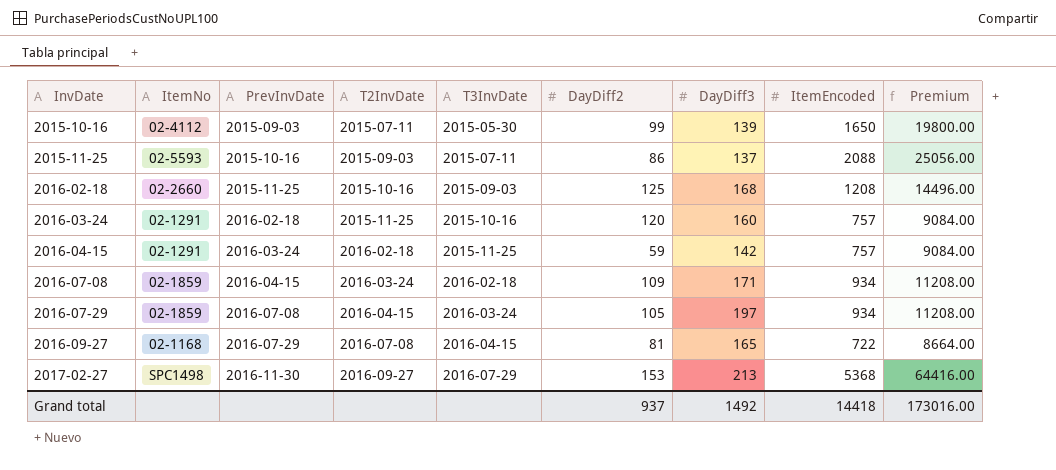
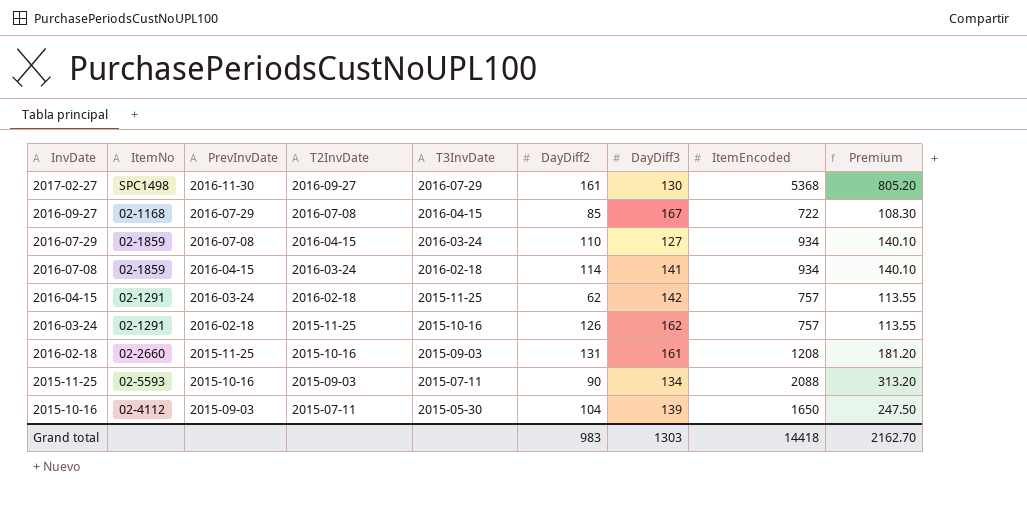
row order: InvDate ascending -> InvDate descending
column Premium | formula: [ItemEncoded] * 12 -> [ItemEncoded] * 0.15
2017-02-27 | DayDiff2: 153 -> 161
2017-02-27 | DayDiff3: 213 -> 130
2016-09-27 | DayDiff2: 81 -> 85
2016-09-27 | DayDiff3: 165 -> 167
2016-07-29 | DayDiff2: 105 -> 110
2016-07-29 | DayDiff3: 197 -> 127
2016-07-08 | DayDiff2: 109 -> 114
2016-07-08 | DayDiff3: 171 -> 141
2016-04-15 | DayDiff2: 59 -> 62
2016-03-24 | DayDiff2: 120 -> 126
2016-03-24 | DayDiff3: 160 -> 162
2016-02-18 | DayDiff2: 125 -> 131
2016-02-18 | DayDiff3: 168 -> 161
2015-11-25 | DayDiff2: 86 -> 90
2015-11-25 | DayDiff3: 137 -> 134
2015-10-16 | DayDiff2: 99 -> 104
Grand total | DayDiff2: 937 -> 983
Grand total | DayDiff3: 1492 -> 1303
Grand total | Premium: 173016.00 -> 2162.70

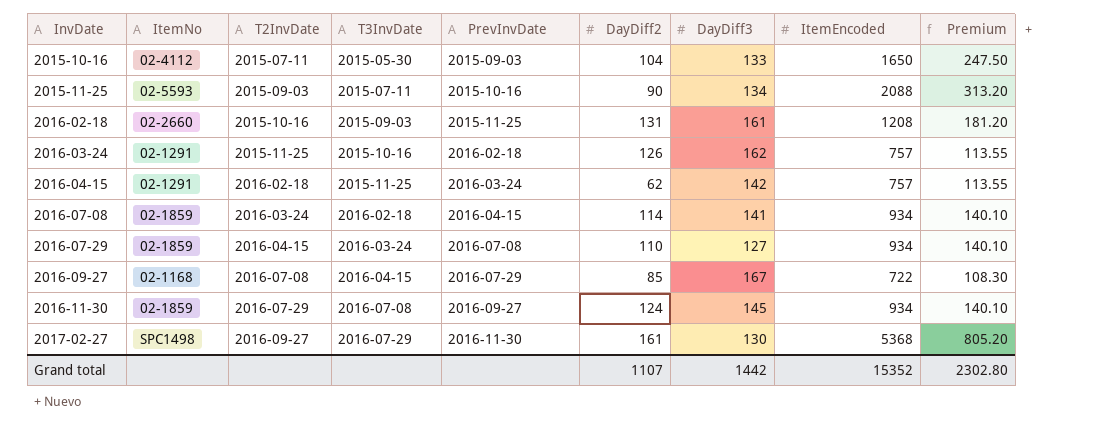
row order: InvDate descending -> InvDate ascending
column PrevInvDate | position: 3 -> 5
2015-10-16 | DayDiff3: 139 -> 133
row 2016-11-30: none -> 02-1859 | 2016-07-29 | 2016-07-08 | 2016-09-27 | 124 | 145 | 934 | 140.10
Grand total | DayDiff2: 983 -> 1107
Grand total | DayDiff3: 1303 -> 1442
Grand total | ItemEncoded: 14418 -> 15352
Grand total | Premium: 2162.70 -> 2302.80

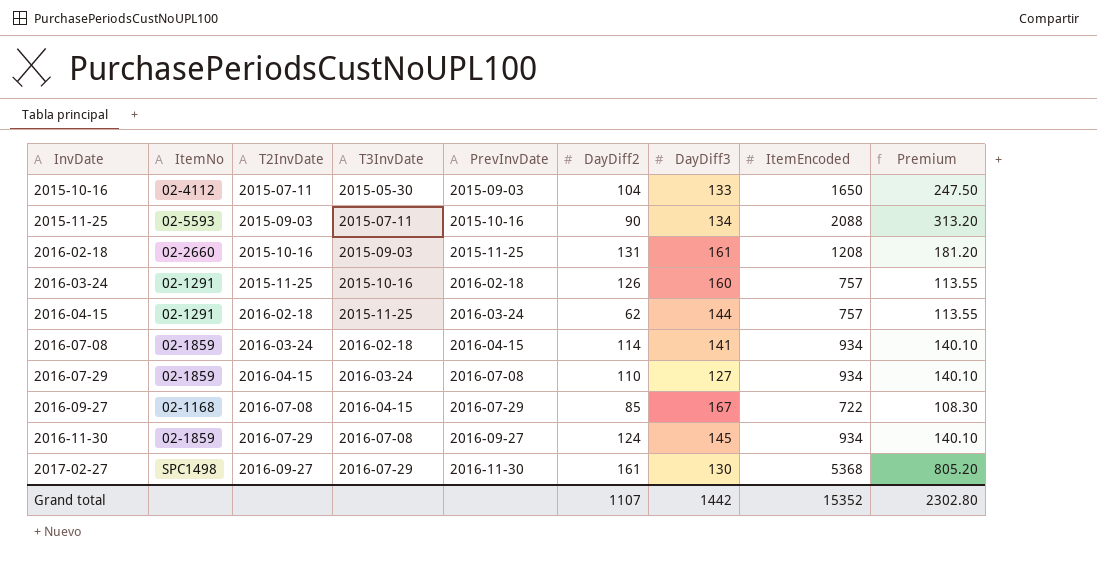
2016-03-24 | DayDiff3: 162 -> 160
2016-04-15 | DayDiff3: 142 -> 144

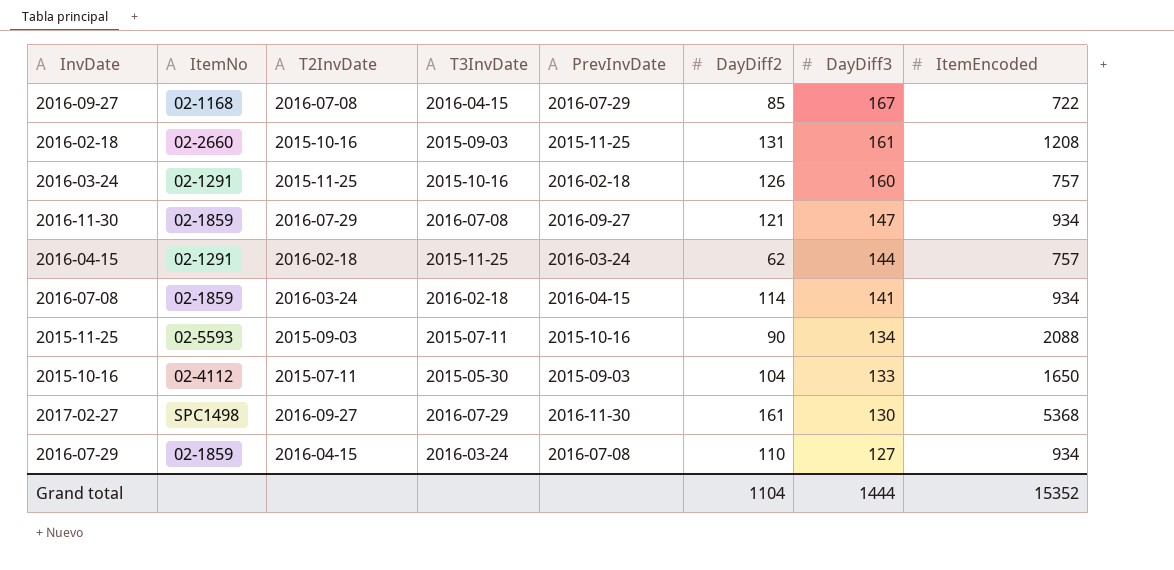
row order: InvDate ascending -> DayDiff3 descending
column Premium | formula: [ItemEncoded] * 0.15 -> none
2016-11-30 | DayDiff2: 124 -> 121
2016-11-30 | DayDiff3: 145 -> 147
Grand total | DayDiff2: 1107 -> 1104
Grand total | DayDiff3: 1442 -> 1444

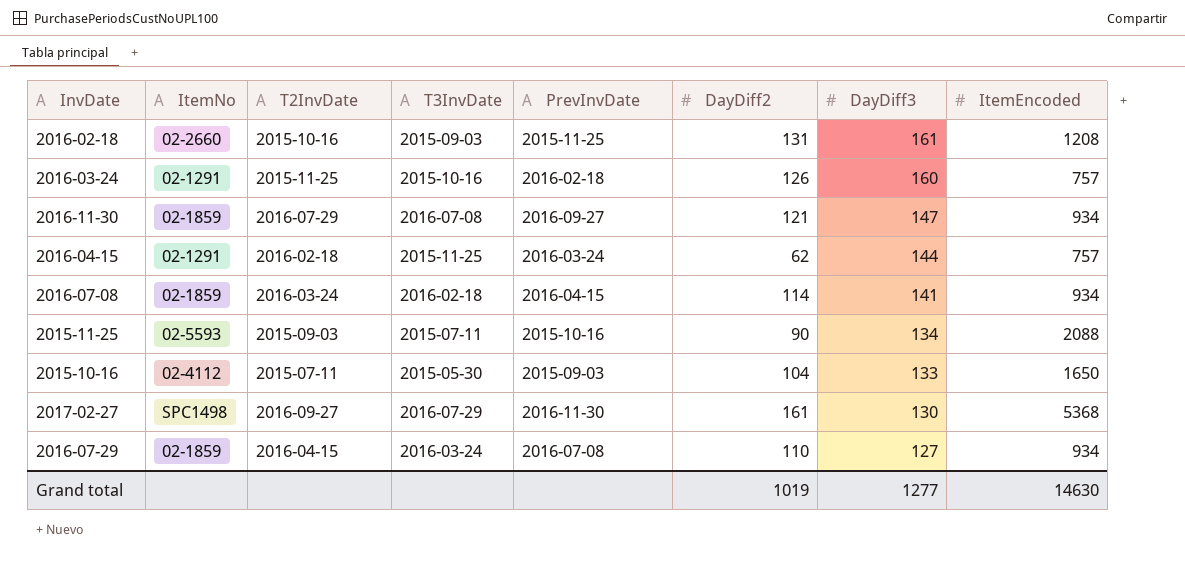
row 2016-09-27: 02-1168 | 2016-07-08 | 2016-04-15 | 2016-07-29 | 85 | 167 | 722 -> none
Grand total | DayDiff2: 1104 -> 1019
Grand total | DayDiff3: 1444 -> 1277
Grand total | ItemEncoded: 15352 -> 14630

